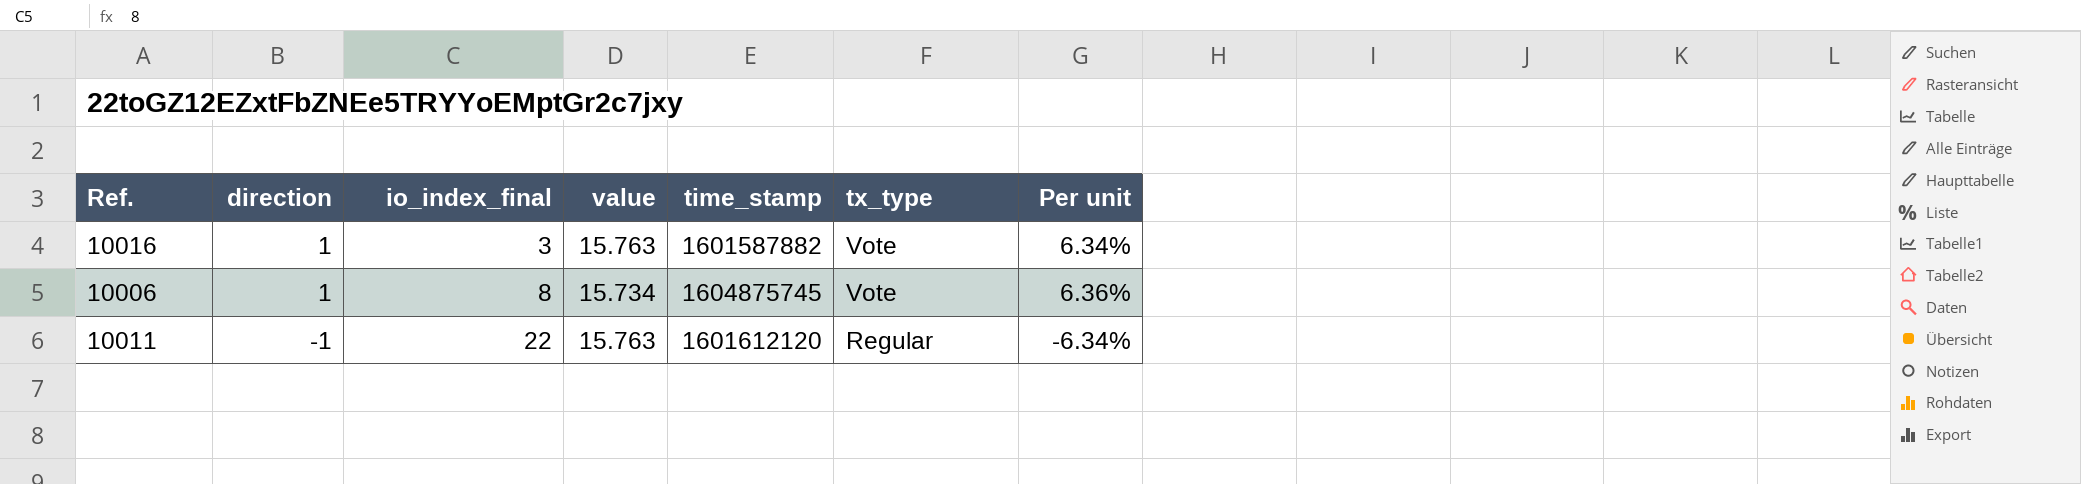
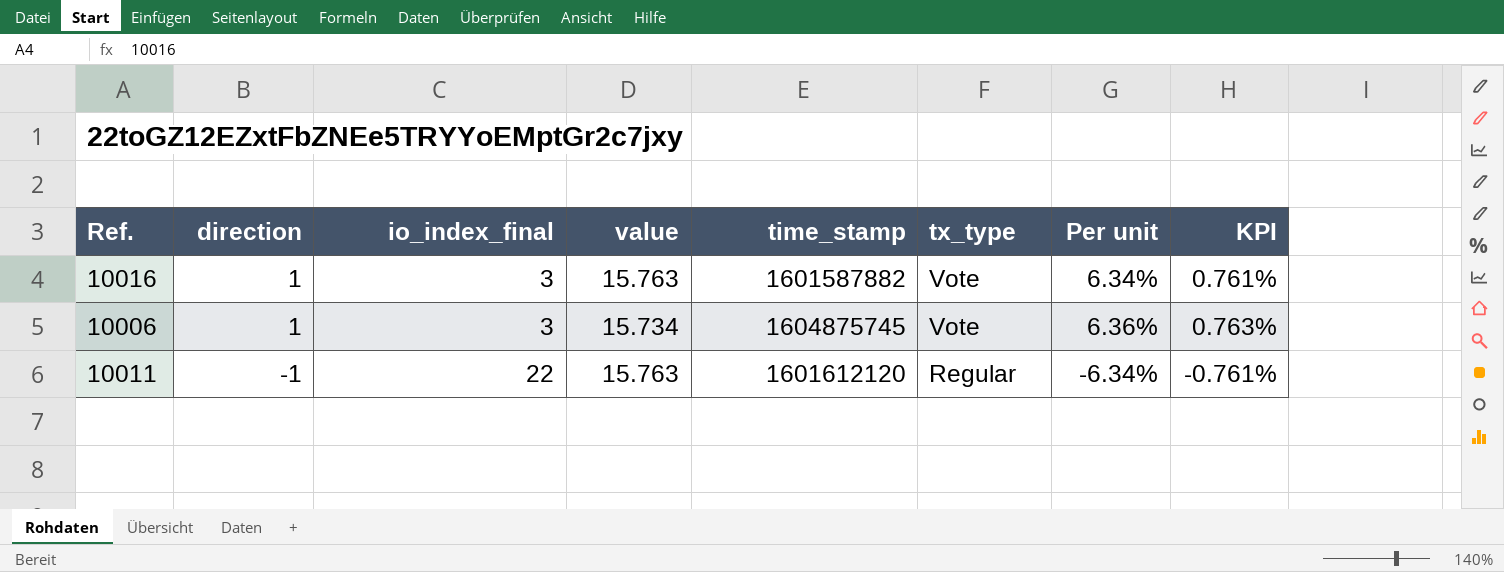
column KPI | formula: none -> [Per unit] * 0.12
10006 | io_index_final: 8 -> 3

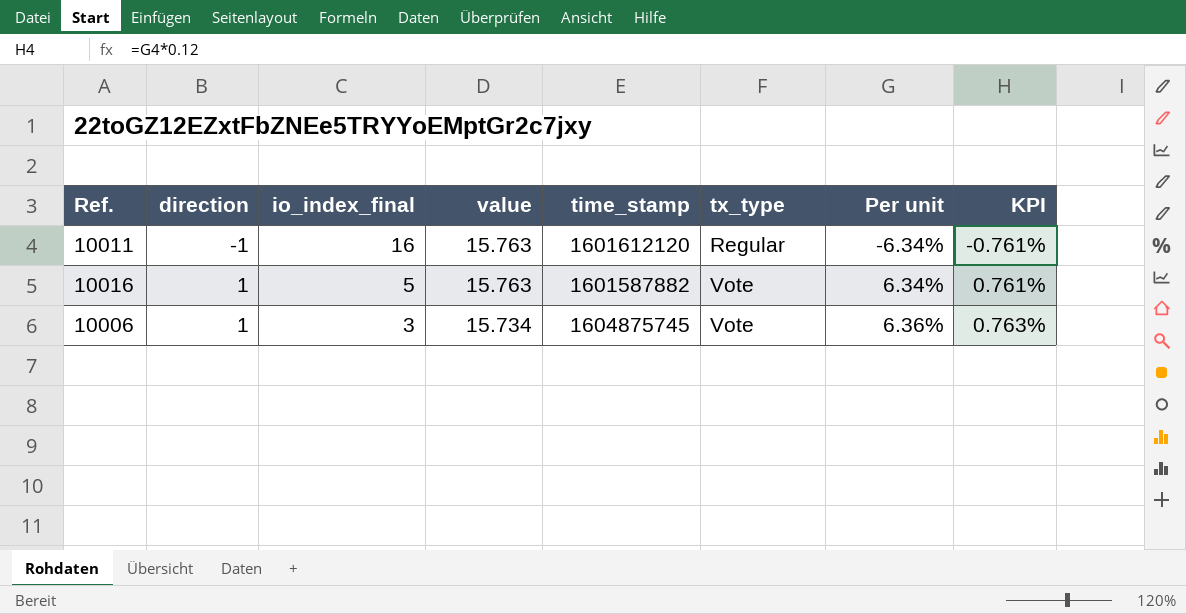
row order: direction descending -> direction ascending
10011 | io_index_final: 22 -> 16
10016 | io_index_final: 3 -> 5

